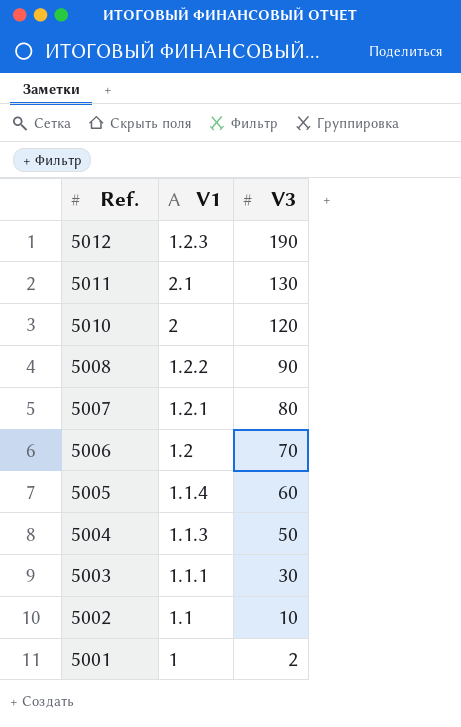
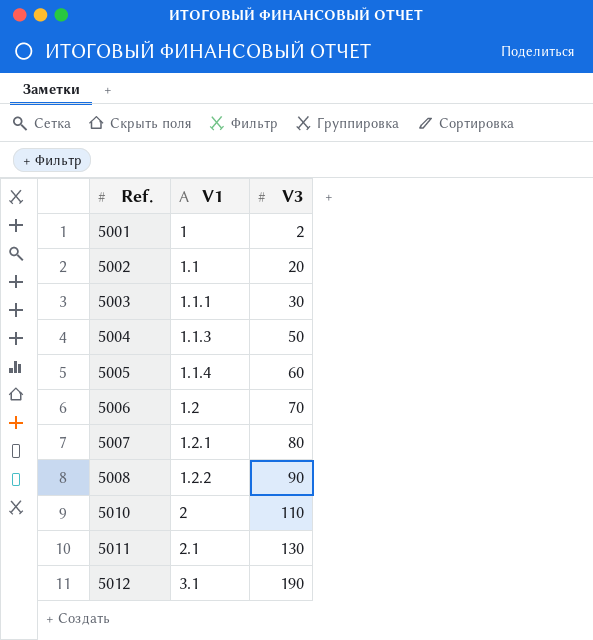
row order: Ref. descending -> Ref. ascending
5002 | V3: 10 -> 20
5010 | V3: 120 -> 110
5012 | V1: 1.2.3 -> 3.1

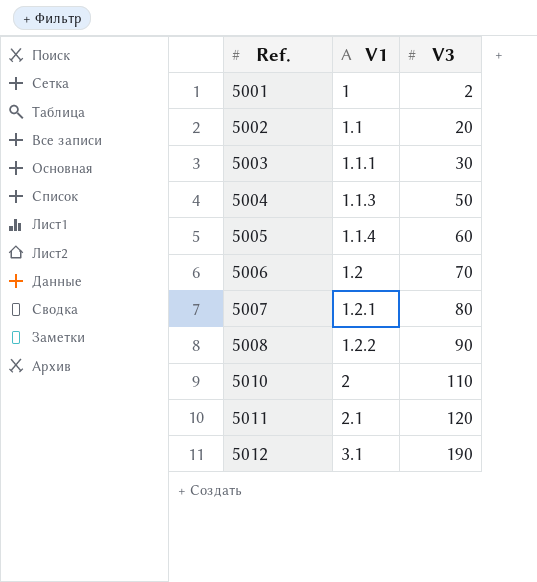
5011 | V3: 130 -> 120

